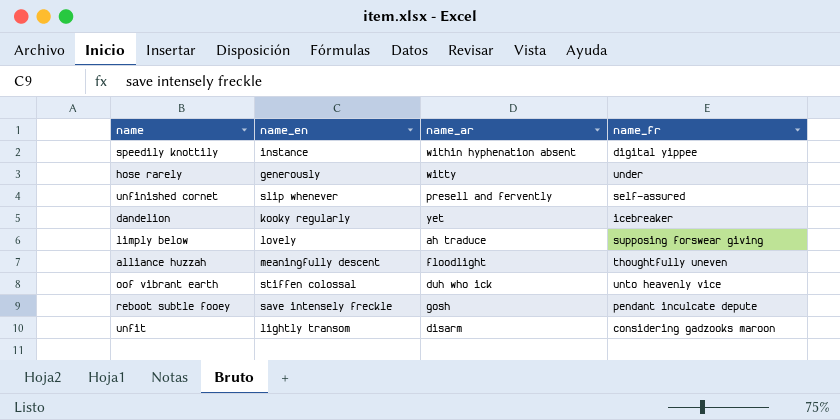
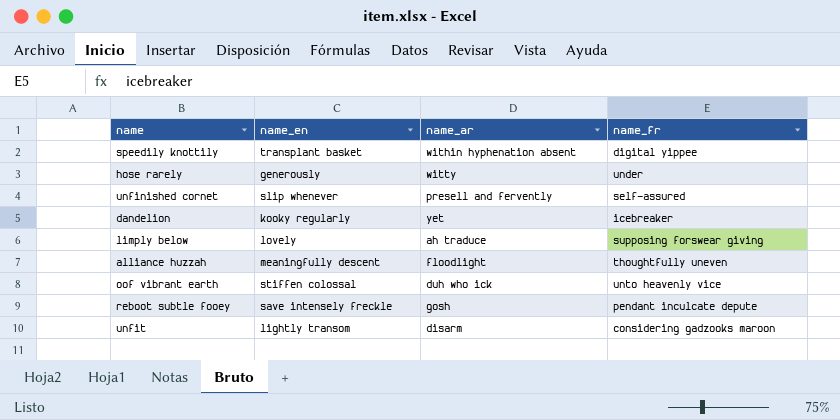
speedily knottily | name_en: instance -> transplant basket

